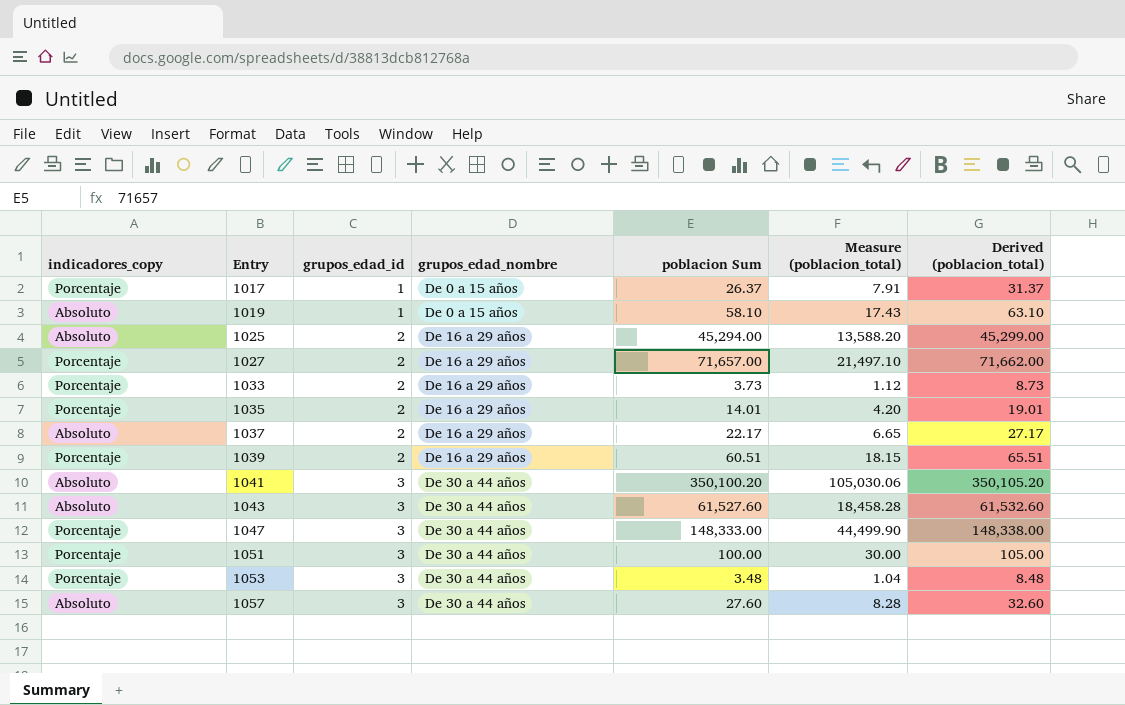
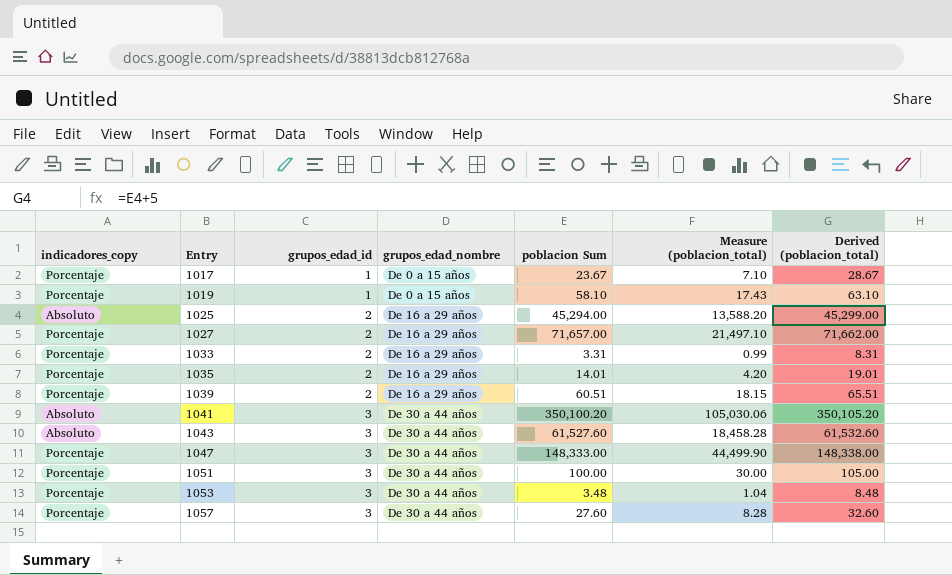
row 1037: Absoluto | 2 | De 16 a 29 años | 22.17 | 6.65 | 27.17 -> none
1017 | poblacion Sum: 26.37 -> 23.67
1017 | Measure (poblacion_total): 7.91 -> 7.10
1017 | Derived (poblacion_total): 31.37 -> 28.67
1019 | indicadores_copy: Absoluto -> Porcentaje
1033 | poblacion Sum: 3.73 -> 3.31
1033 | Measure (poblacion_total): 1.12 -> 0.99
1033 | Derived (poblacion_total): 8.73 -> 8.31
1057 | indicadores_copy: Absoluto -> Porcentaje

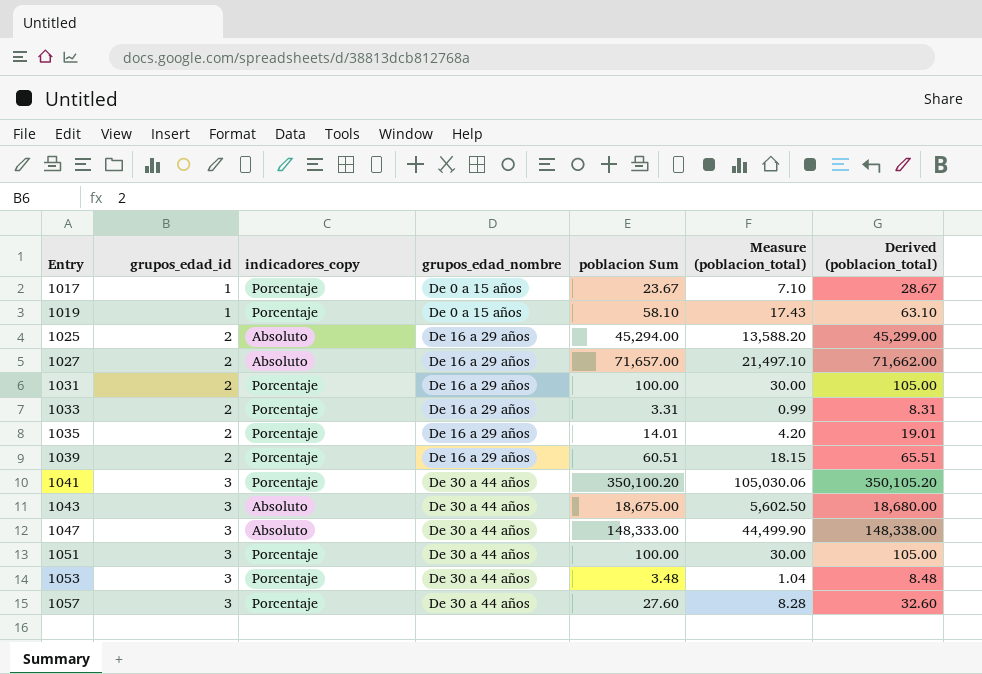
column indicadores_copy | position: 1 -> 3
1027 | indicadores_copy: Porcentaje -> Absoluto
row 1031: none -> 2 | Porcentaje | De 16 a 29 años | 100.00 | 30.00 | 105.00
1041 | indicadores_copy: Absoluto -> Porcentaje
1043 | poblacion Sum: 61,527.60 -> 18,675.00
1043 | Measure (poblacion_total): 18,458.28 -> 5,602.50
1043 | Derived (poblacion_total): 61,532.60 -> 18,680.00
1047 | indicadores_copy: Porcentaje -> Absoluto

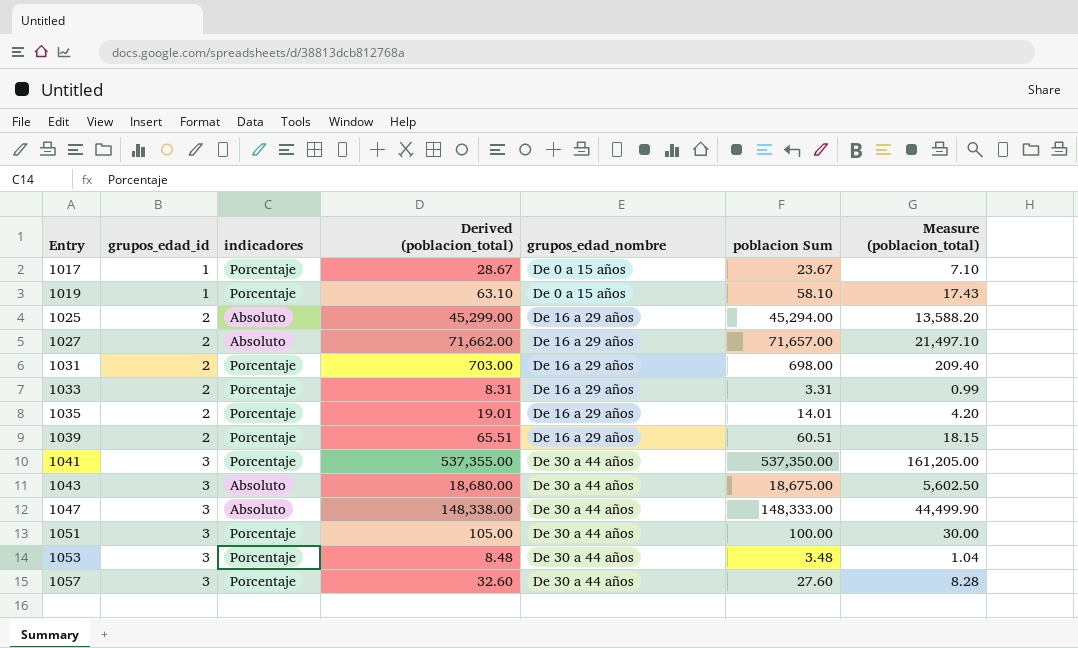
column name: indicadores_copy -> indicadores
column Derived (poblacion_total) | position: 7 -> 4
1031 | Derived (poblacion_total): 105.00 -> 703.00
1031 | poblacion Sum: 100.00 -> 698.00
1031 | Measure (poblacion_total): 30.00 -> 209.40
1041 | Derived (poblacion_total): 350,105.20 -> 537,355.00
1041 | poblacion Sum: 350,100.20 -> 537,350.00
1041 | Measure (poblacion_total): 105,030.06 -> 161,205.00

